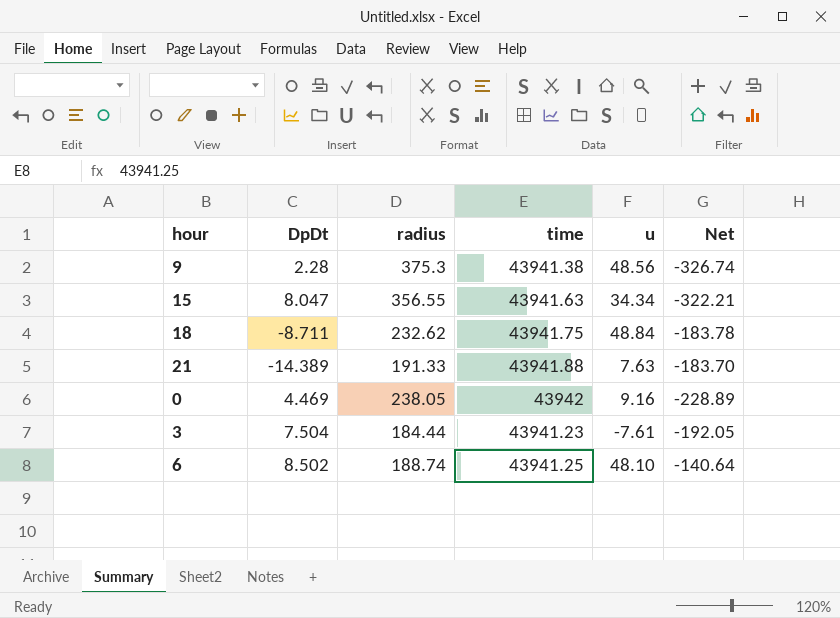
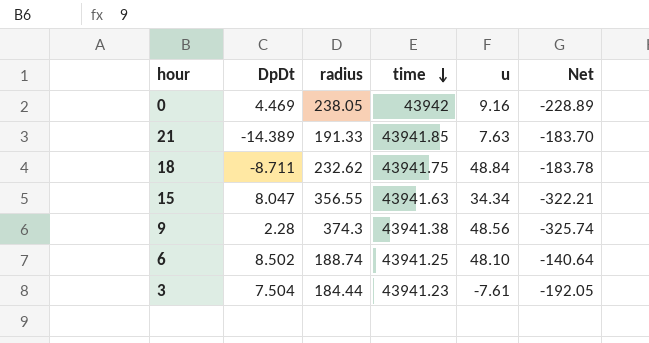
row order: none -> time descending
21 | time: 43941.88 -> 43941.85
9 | radius: 375.3 -> 374.3
9 | Net: -326.74 -> -325.74

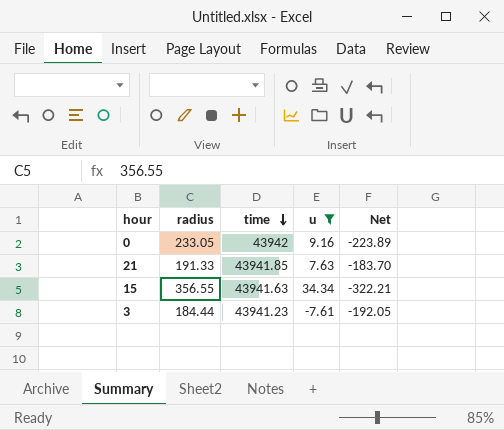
filter: none -> u <= 34.34
column DpDt | position: 2 -> none
0 | radius: 238.05 -> 233.05
0 | Net: -228.89 -> -223.89

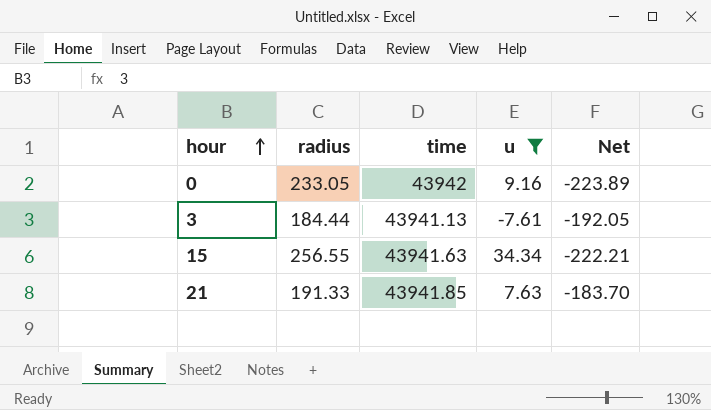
row order: time descending -> hour ascending
3 | time: 43941.23 -> 43941.13
15 | radius: 356.55 -> 256.55
15 | Net: -322.21 -> -222.21

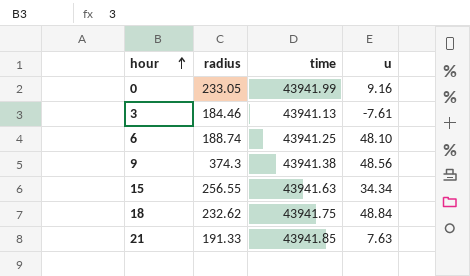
filter: u <= 34.34 -> none
column Net | formula: [u] - [radius] -> none
0 | time: 43942 -> 43941.99
3 | radius: 184.44 -> 184.46

